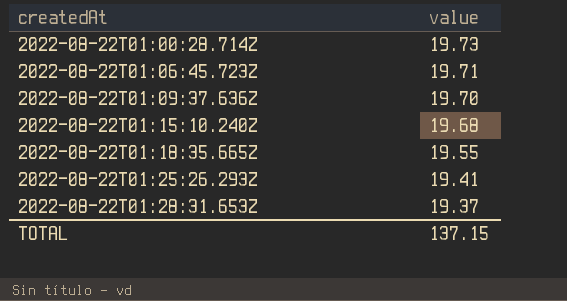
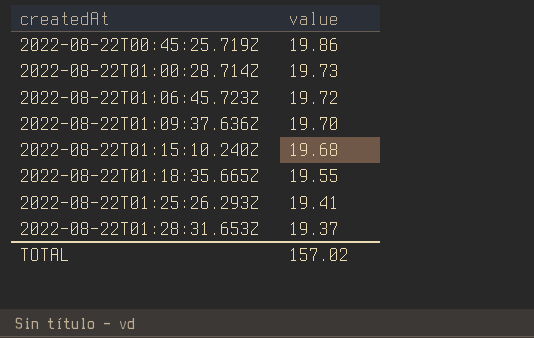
row 2022-08-22T00:45:25.719Z: none -> 19.86
2022-08-22T01:06:45.723Z | value: 19.71 -> 19.72
TOTAL | value: 137.15 -> 157.02

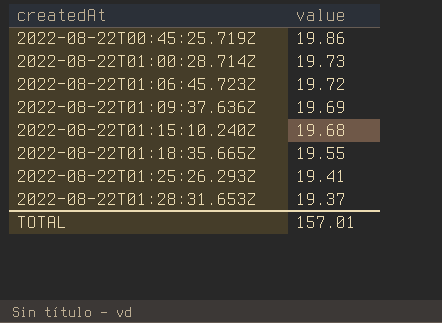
2022-08-22T01:09:37.636Z | value: 19.70 -> 19.69
TOTAL | value: 157.02 -> 157.01

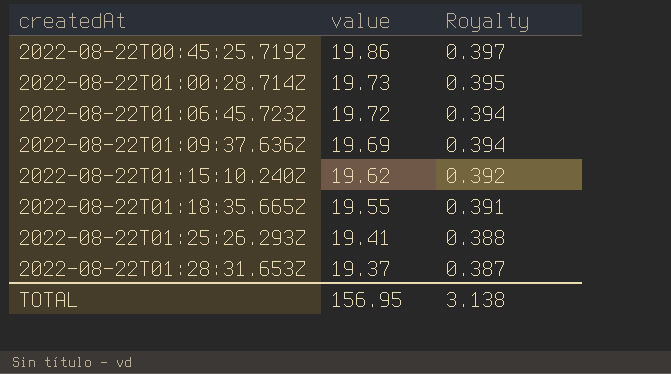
column Royalty | formula: none -> [value] * 0.02
2022-08-22T01:15:10.240Z | value: 19.68 -> 19.62
TOTAL | value: 157.01 -> 156.95

